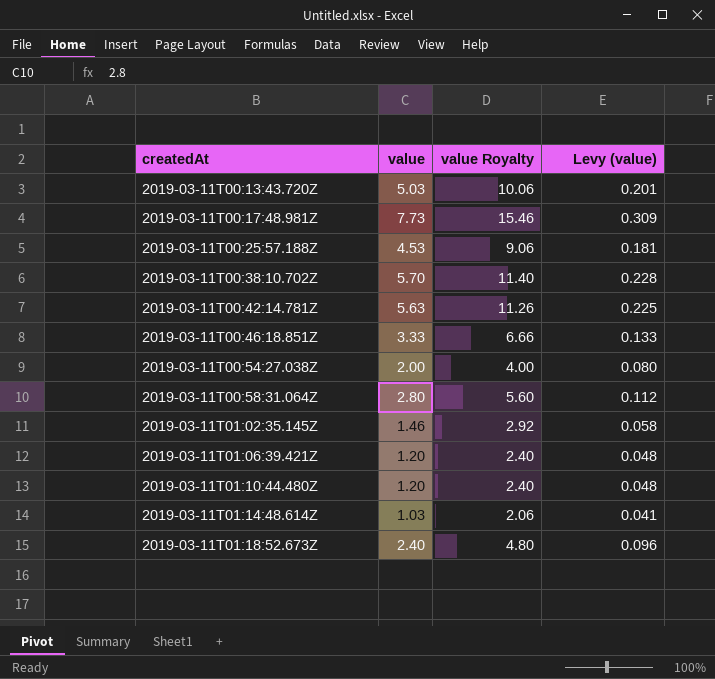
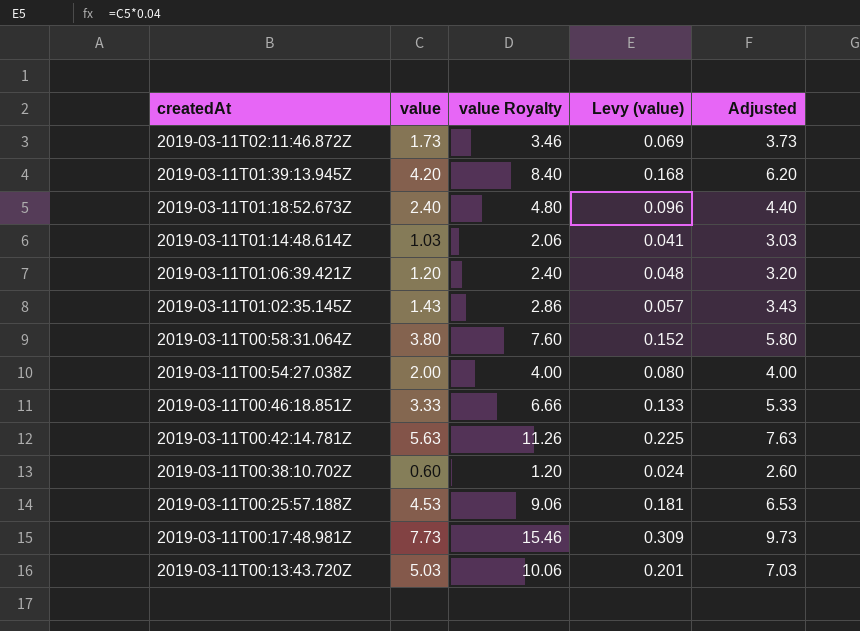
row order: createdAt ascending -> createdAt descending
column Adjusted | formula: none -> [value] + 2
row 2019-03-11T01:10:44.480Z: 1.20 | 2.40 | 0.048 -> none
row 2019-03-11T02:11:46.872Z: none -> 1.73 | 3.46 | 0.069 | 3.73
row 2019-03-11T01:39:13.945Z: none -> 4.20 | 8.40 | 0.168 | 6.20
2019-03-11T01:02:35.145Z | value: 1.46 -> 1.43
2019-03-11T01:02:35.145Z | value Royalty: 2.92 -> 2.86
2019-03-11T01:02:35.145Z | Levy (value): 0.058 -> 0.057
2019-03-11T00:58:31.064Z | value: 2.80 -> 3.80
2019-03-11T00:58:31.064Z | value Royalty: 5.60 -> 7.60
2019-03-11T00:58:31.064Z | Levy (value): 0.112 -> 0.152
2019-03-11T00:38:10.702Z | value: 5.70 -> 0.60
2019-03-11T00:38:10.702Z | value Royalty: 11.40 -> 1.20
2019-03-11T00:38:10.702Z | Levy (value): 0.228 -> 0.024

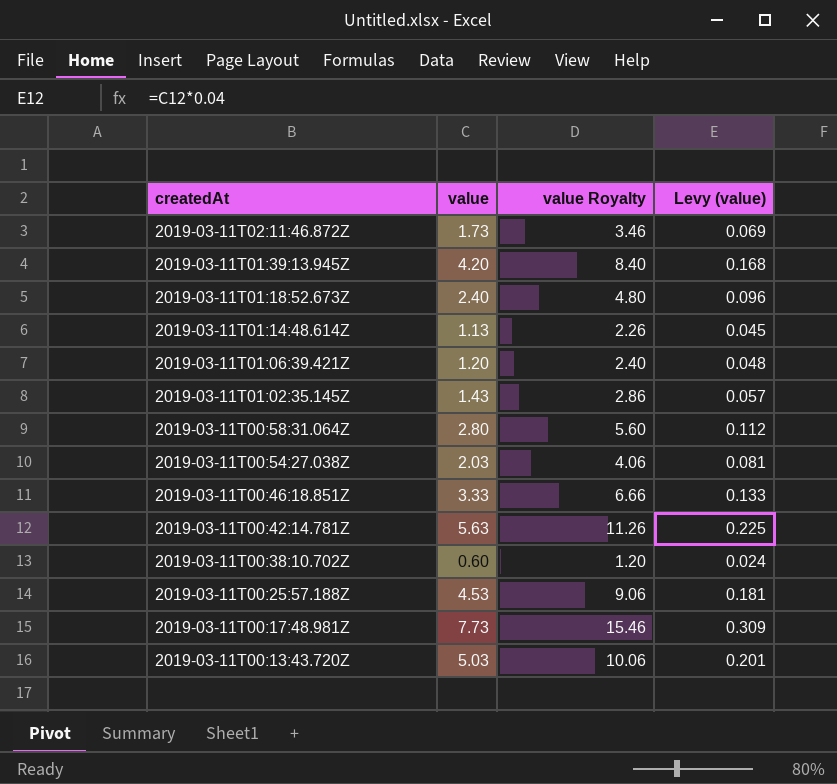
column Adjusted | formula: [value] + 2 -> none
2019-03-11T01:14:48.614Z | value: 1.03 -> 1.13
2019-03-11T01:14:48.614Z | value Royalty: 2.06 -> 2.26
2019-03-11T01:14:48.614Z | Levy (value): 0.041 -> 0.045
2019-03-11T00:58:31.064Z | value: 3.80 -> 2.80
2019-03-11T00:58:31.064Z | value Royalty: 7.60 -> 5.60
2019-03-11T00:58:31.064Z | Levy (value): 0.152 -> 0.112
2019-03-11T00:54:27.038Z | value: 2.00 -> 2.03
2019-03-11T00:54:27.038Z | value Royalty: 4.00 -> 4.06
2019-03-11T00:54:27.038Z | Levy (value): 0.080 -> 0.081

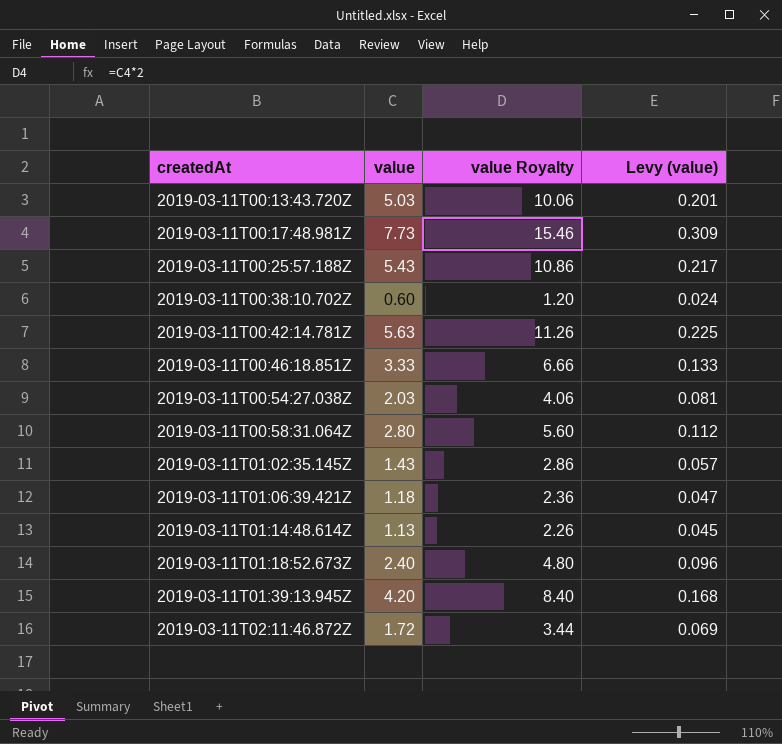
row order: createdAt descending -> createdAt ascending
2019-03-11T00:25:57.188Z | value: 4.53 -> 5.43
2019-03-11T00:25:57.188Z | value Royalty: 9.06 -> 10.86
2019-03-11T00:25:57.188Z | Levy (value): 0.181 -> 0.217
2019-03-11T01:06:39.421Z | value: 1.20 -> 1.18
2019-03-11T01:06:39.421Z | value Royalty: 2.40 -> 2.36
2019-03-11T01:06:39.421Z | Levy (value): 0.048 -> 0.047
2019-03-11T02:11:46.872Z | value: 1.73 -> 1.72
2019-03-11T02:11:46.872Z | value Royalty: 3.46 -> 3.44

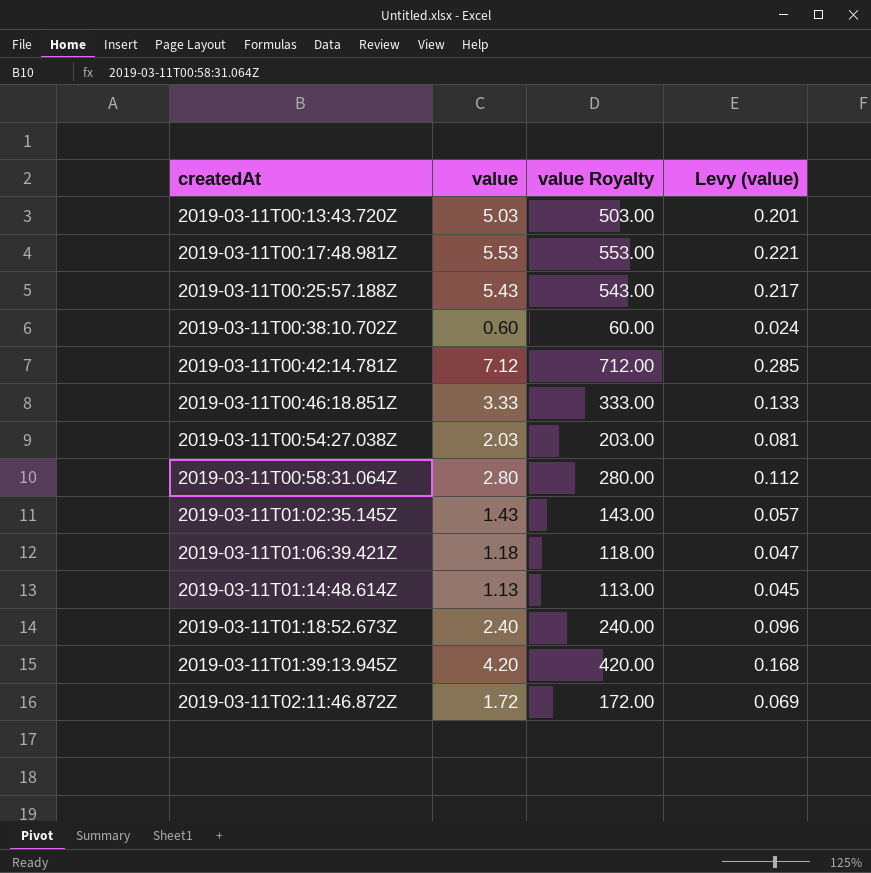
column value Royalty | formula: [value] * 2 -> [value] * 100
2019-03-11T00:17:48.981Z | value: 7.73 -> 5.53
2019-03-11T00:17:48.981Z | Levy (value): 0.309 -> 0.221
2019-03-11T00:42:14.781Z | value: 5.63 -> 7.12
2019-03-11T00:42:14.781Z | Levy (value): 0.225 -> 0.285

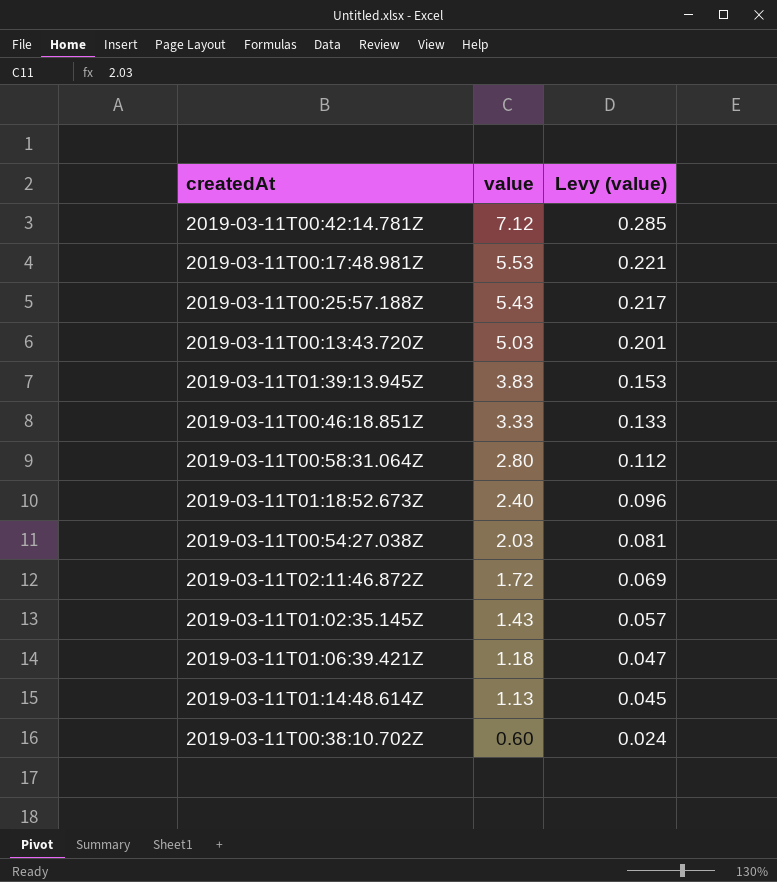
row order: createdAt ascending -> value descending
column value Royalty | formula: [value] * 100 -> none
2019-03-11T01:39:13.945Z | value: 4.20 -> 3.83
2019-03-11T01:39:13.945Z | Levy (value): 0.168 -> 0.153

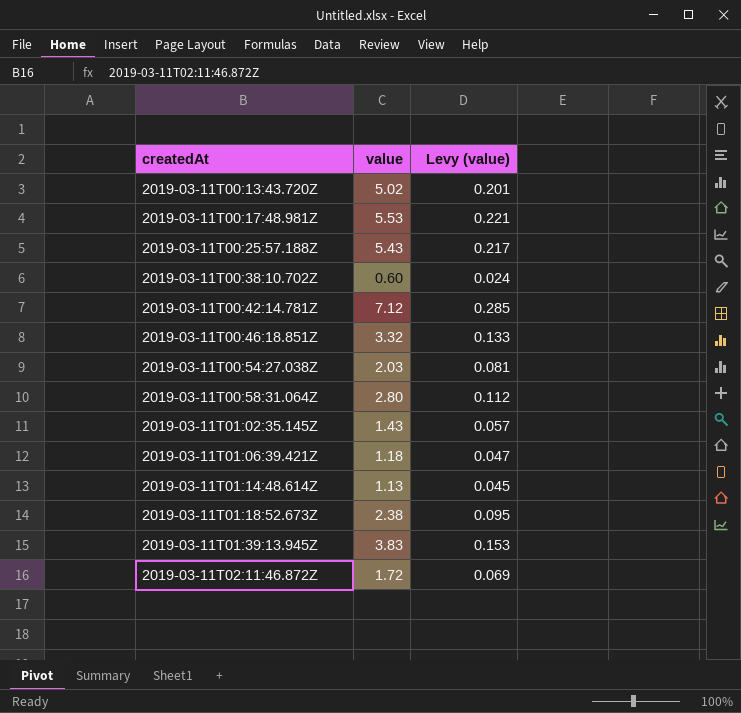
row order: value descending -> createdAt ascending
2019-03-11T00:13:43.720Z | value: 5.03 -> 5.02
2019-03-11T00:46:18.851Z | value: 3.33 -> 3.32
2019-03-11T01:18:52.673Z | value: 2.40 -> 2.38
2019-03-11T01:18:52.673Z | Levy (value): 0.096 -> 0.095

